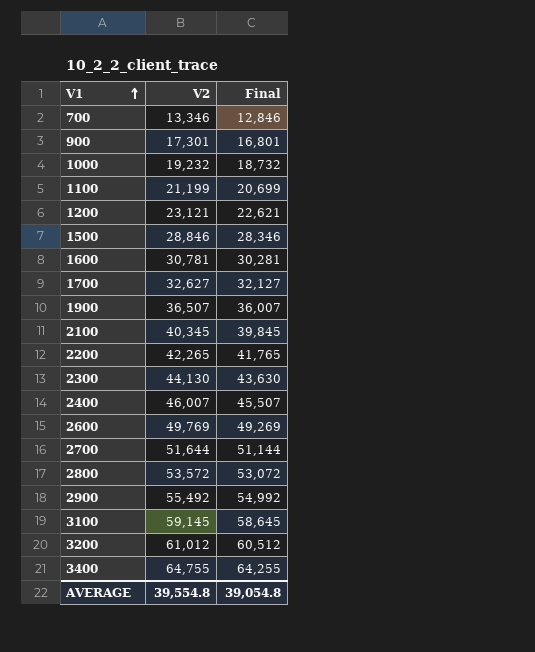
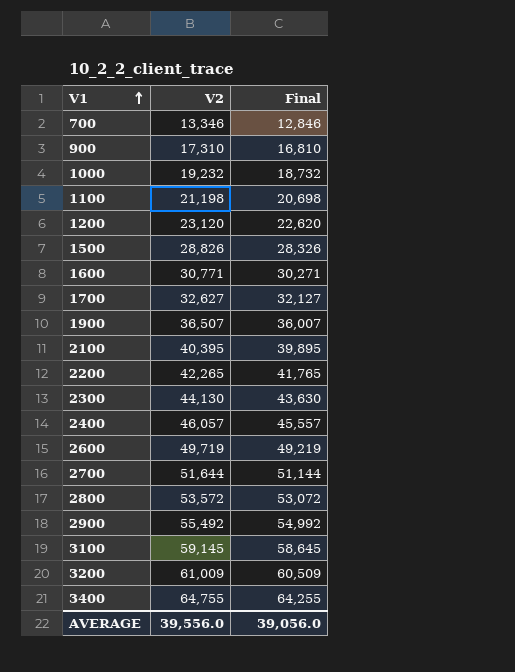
900 | V2: 17,301 -> 17,310
900 | Final: 16,801 -> 16,810
1100 | V2: 21,199 -> 21,198
1100 | Final: 20,699 -> 20,698
1200 | V2: 23,121 -> 23,120
1200 | Final: 22,621 -> 22,620
1500 | V2: 28,846 -> 28,826
1500 | Final: 28,346 -> 28,326
1600 | V2: 30,781 -> 30,771
1600 | Final: 30,281 -> 30,271
2100 | V2: 40,345 -> 40,395
2100 | Final: 39,845 -> 39,895
2400 | V2: 46,007 -> 46,057
2400 | Final: 45,507 -> 45,557
2600 | V2: 49,769 -> 49,719
2600 | Final: 49,269 -> 49,219
3200 | V2: 61,012 -> 61,009
3200 | Final: 60,512 -> 60,509
AVERAGE | V2: 39,554.8 -> 39,556.0
AVERAGE | Final: 39,054.8 -> 39,056.0

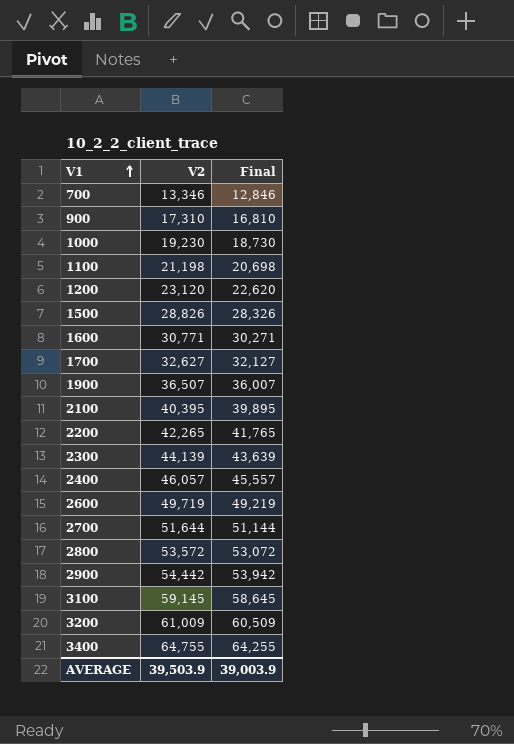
1000 | V2: 19,232 -> 19,230
1000 | Final: 18,732 -> 18,730
2300 | V2: 44,130 -> 44,139
2300 | Final: 43,630 -> 43,639
2900 | V2: 55,492 -> 54,442
2900 | Final: 54,992 -> 53,942
AVERAGE | V2: 39,556.0 -> 39,503.9
AVERAGE | Final: 39,056.0 -> 39,003.9

